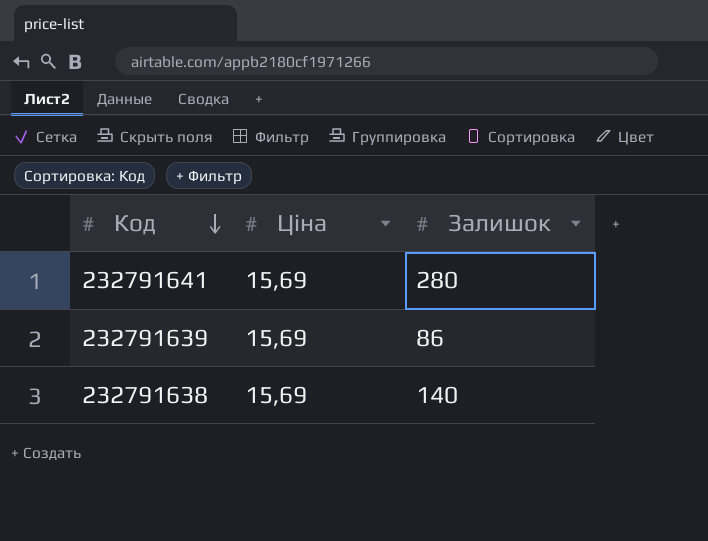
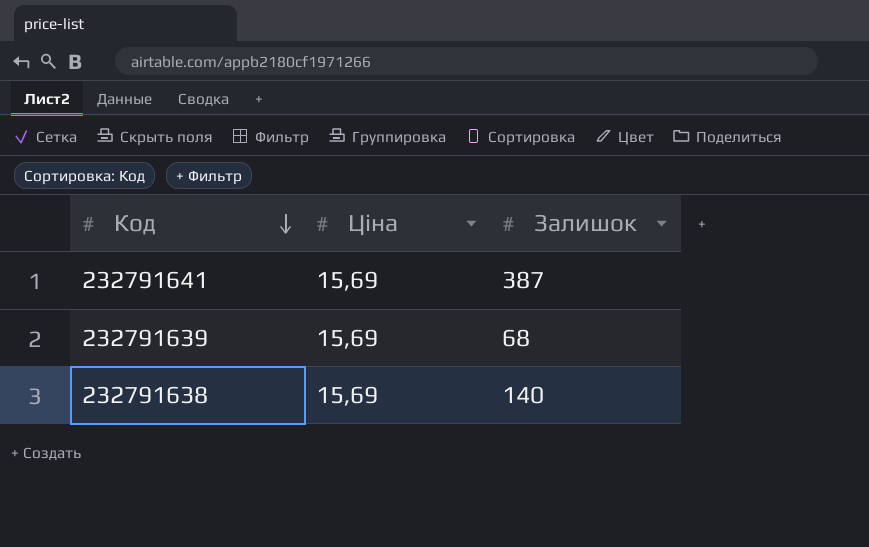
232791641 | Залишок: 280 -> 387
232791639 | Залишок: 86 -> 68

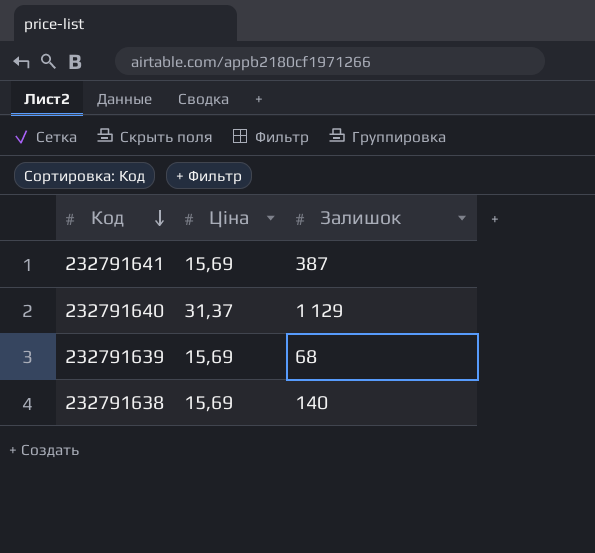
row 232791640: none -> 31,37 | 1 129

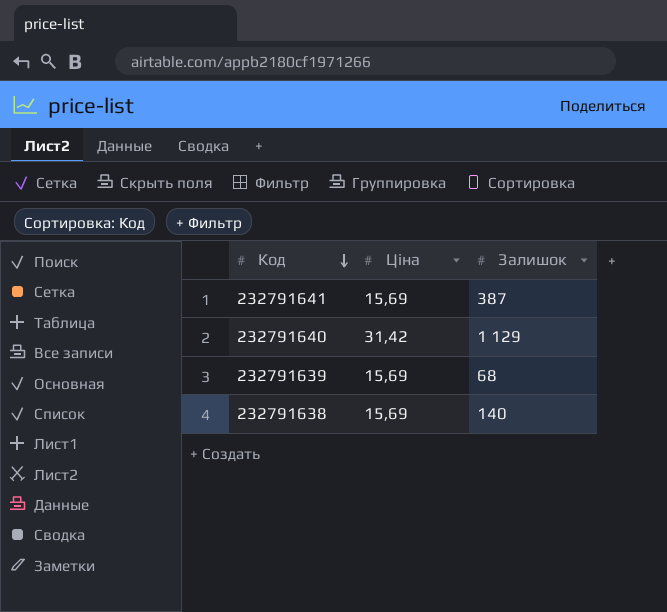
232791640 | Ціна: 31,37 -> 31,42

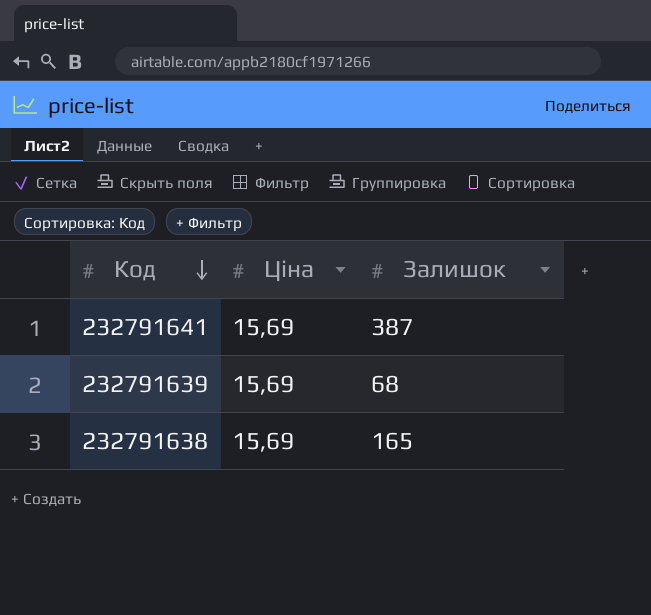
row 232791640: 31,42 | 1 129 -> none
232791638 | Залишок: 140 -> 165

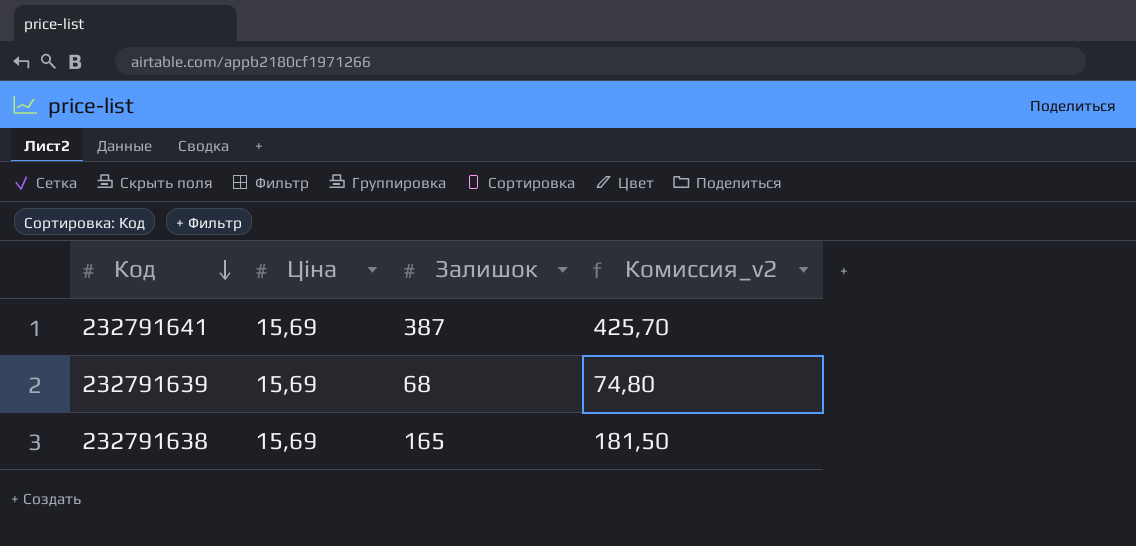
column Комиссия_v2 | formula: none -> [Залишок] * 1,1

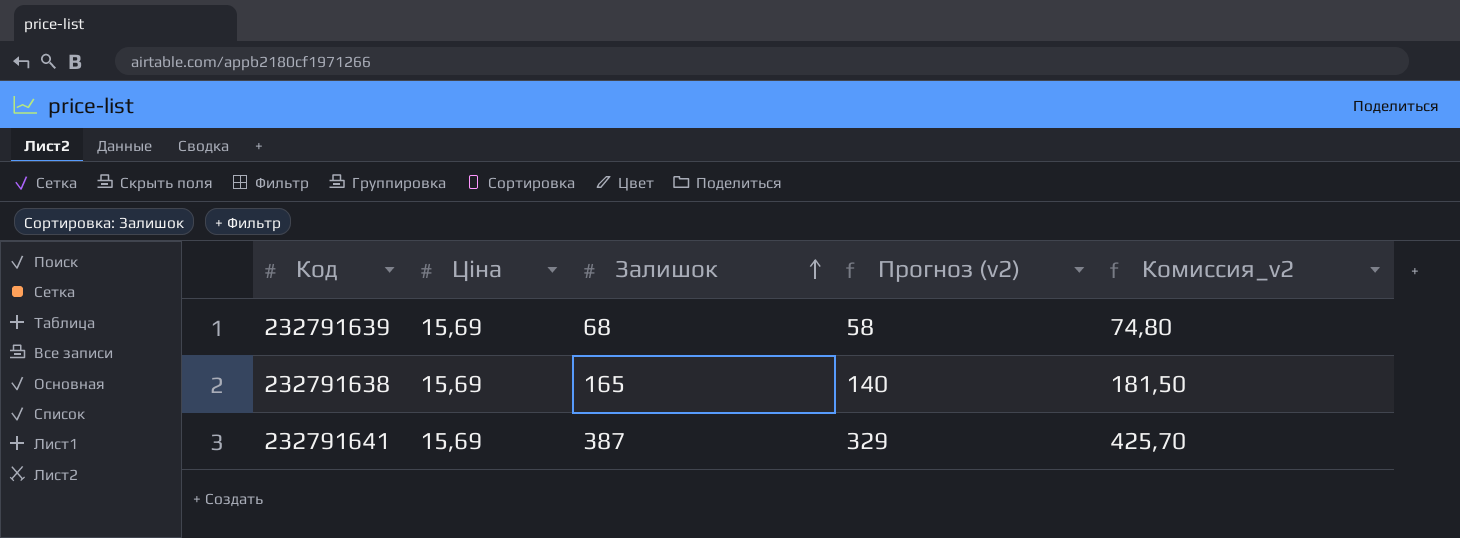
row order: Код descending -> Залишок ascending
column Прогноз (v2) | formula: none -> [Залишок] * 0,85

